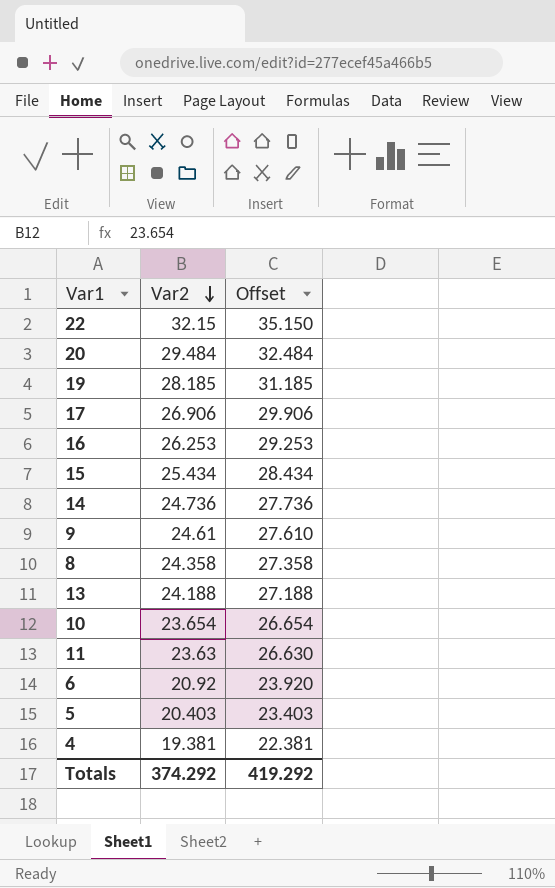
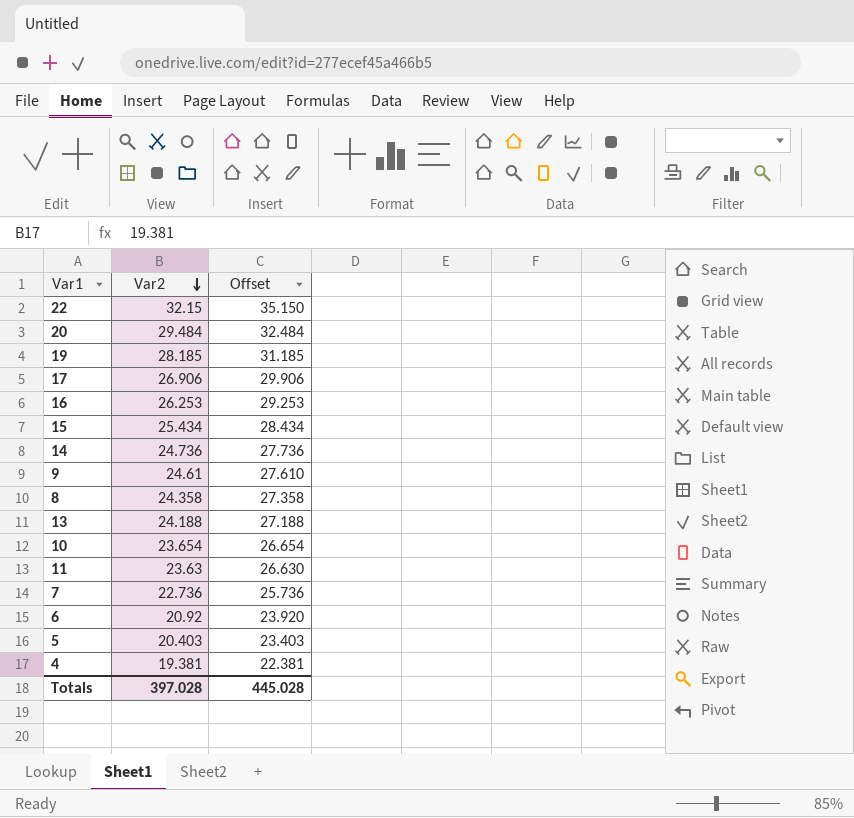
row 7: none -> 22.736 | 25.736
Totals | Var2: 374.292 -> 397.028
Totals | Offset: 419.292 -> 445.028

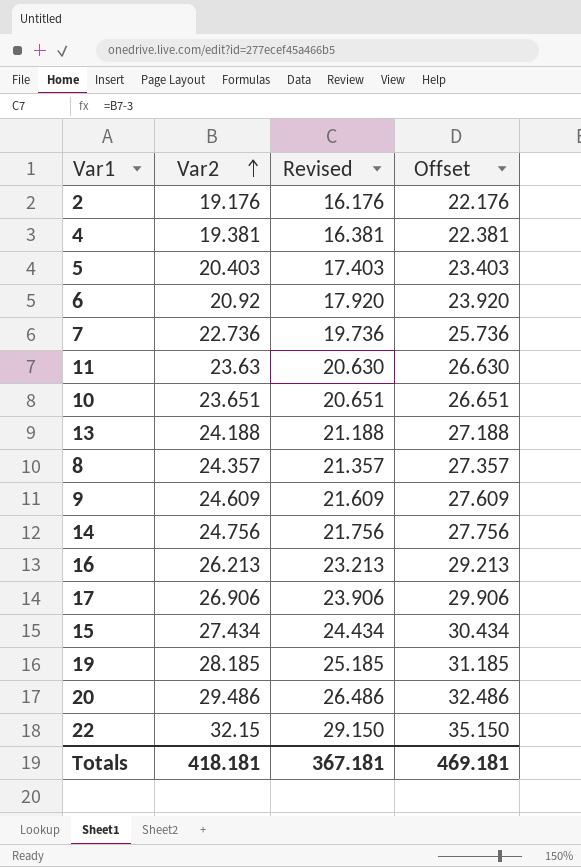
row order: Var2 descending -> Var2 ascending
column Revised | formula: none -> [Var2] - 3
row 2: none -> 19.176 | 16.176 | 22.176
10 | Var2: 23.654 -> 23.651
10 | Offset: 26.654 -> 26.651
8 | Var2: 24.358 -> 24.357
8 | Offset: 27.358 -> 27.357
9 | Var2: 24.61 -> 24.609
9 | Offset: 27.610 -> 27.609
14 | Var2: 24.736 -> 24.756
14 | Offset: 27.736 -> 27.756
16 | Var2: 26.253 -> 26.213
16 | Offset: 29.253 -> 29.213
15 | Var2: 25.434 -> 27.434
15 | Offset: 28.434 -> 30.434
20 | Var2: 29.484 -> 29.486
20 | Offset: 32.484 -> 32.486
Totals | Var2: 397.028 -> 418.181
Totals | Offset: 445.028 -> 469.181

